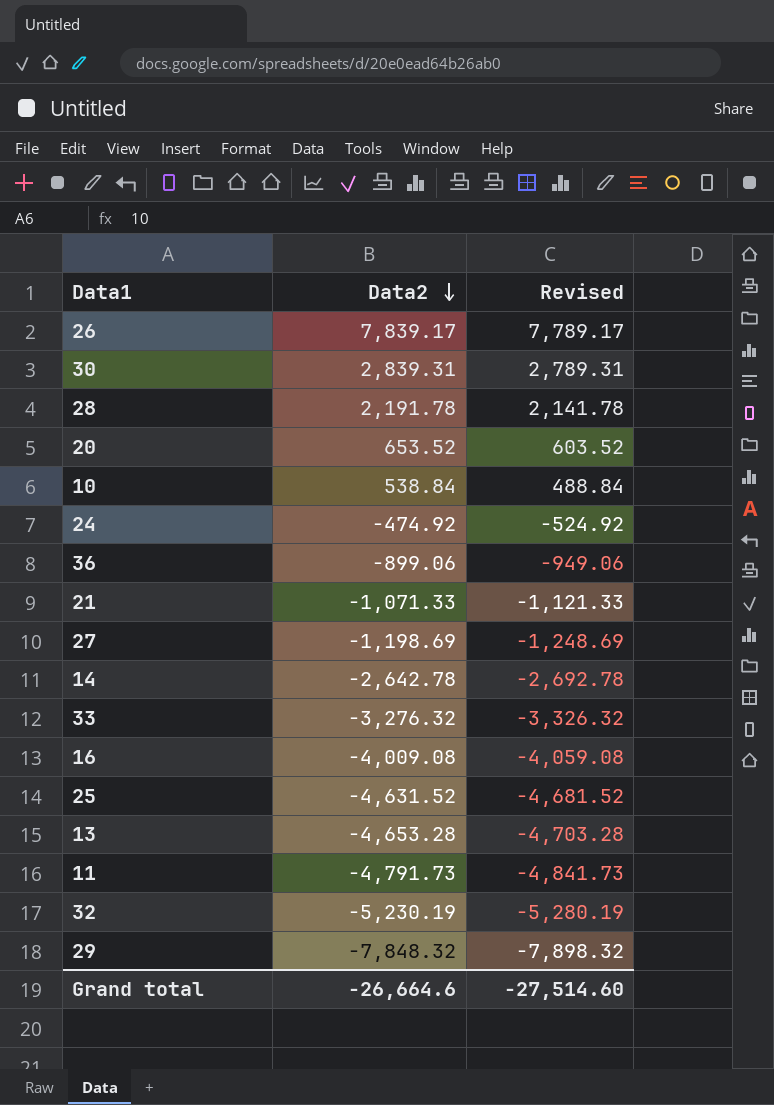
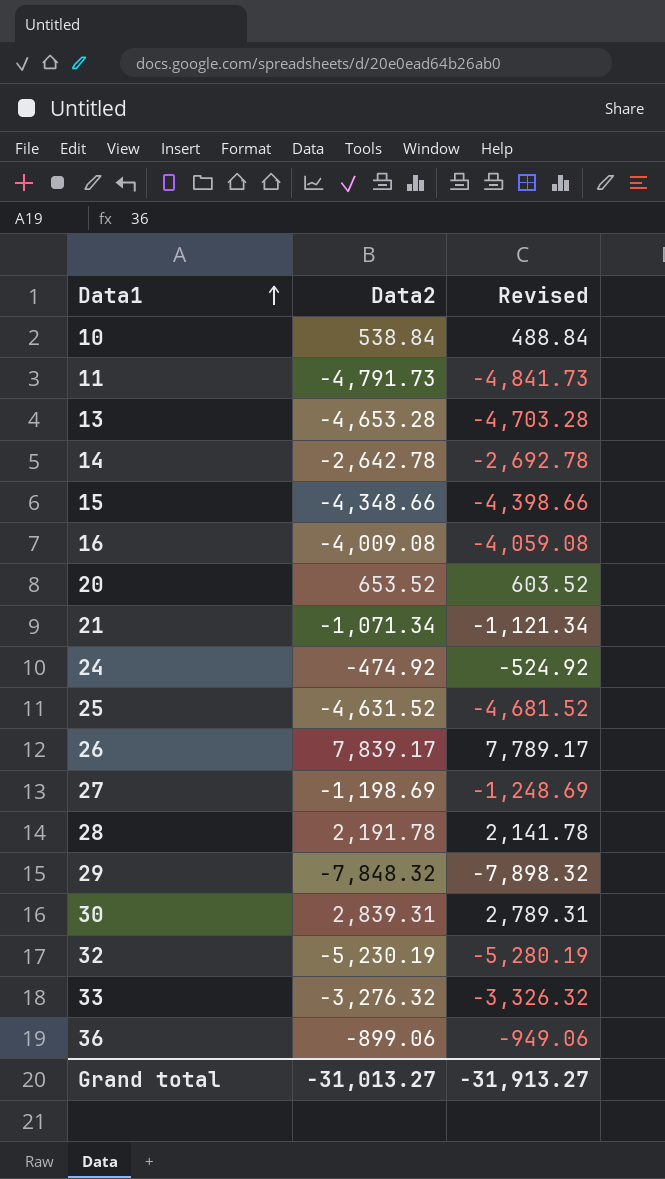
row order: Data2 descending -> Data1 ascending
row 15: none -> -4,348.66 | -4,398.66
21 | Data2: -1,071.33 -> -1,071.34
21 | Revised: -1,121.33 -> -1,121.34
Grand total | Data2: -26,664.6 -> -31,013.27
Grand total | Revised: -27,514.60 -> -31,913.27

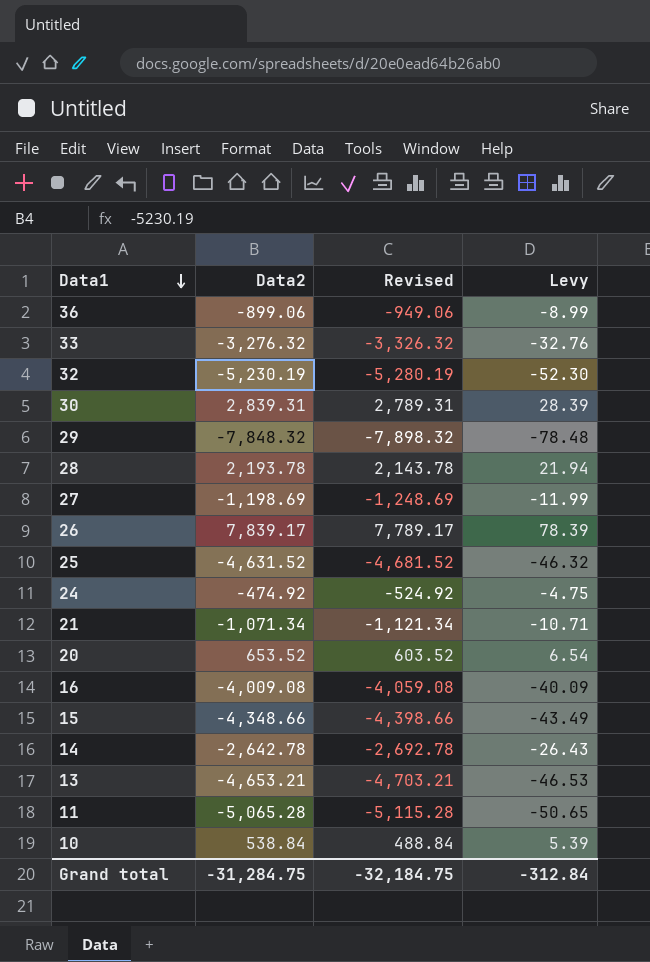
row order: Data1 ascending -> Data1 descending
column Levy | formula: none -> [Data2] * 0.01
28 | Data2: 2,191.78 -> 2,193.78
28 | Revised: 2,141.78 -> 2,143.78
13 | Data2: -4,653.28 -> -4,653.21
13 | Revised: -4,703.28 -> -4,703.21
11 | Data2: -4,791.73 -> -5,065.28
11 | Revised: -4,841.73 -> -5,115.28
Grand total | Data2: -31,013.27 -> -31,284.75
Grand total | Revised: -31,913.27 -> -32,184.75

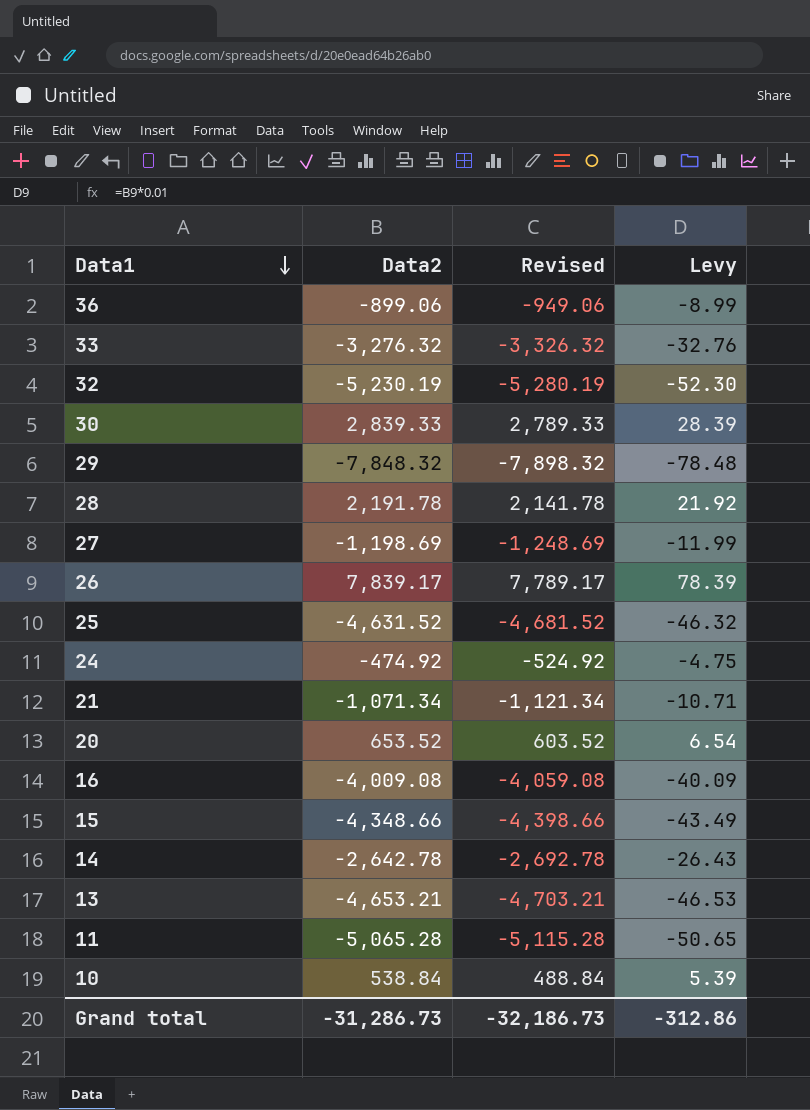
30 | Data2: 2,839.31 -> 2,839.33
30 | Revised: 2,789.31 -> 2,789.33
28 | Data2: 2,193.78 -> 2,191.78
28 | Revised: 2,143.78 -> 2,141.78
28 | Levy: 21.94 -> 21.92
Grand total | Data2: -31,284.75 -> -31,286.73
Grand total | Revised: -32,184.75 -> -32,186.73
Grand total | Levy: -312.84 -> -312.86

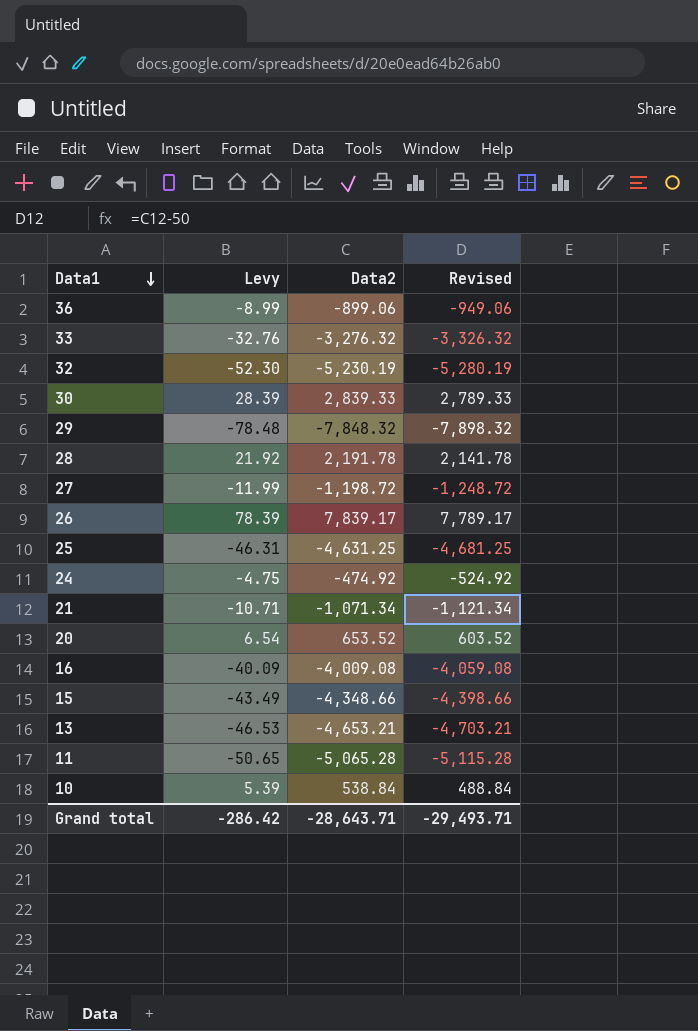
column Levy | position: 4 -> 2
row 14: -2,642.78 | -2,692.78 | -26.43 -> none
27 | Data2: -1,198.69 -> -1,198.72
27 | Revised: -1,248.69 -> -1,248.72
25 | Levy: -46.32 -> -46.31
25 | Data2: -4,631.52 -> -4,631.25
25 | Revised: -4,681.52 -> -4,681.25
Grand total | Levy: -312.86 -> -286.42
Grand total | Data2: -31,286.73 -> -28,643.71
Grand total | Revised: -32,186.73 -> -29,493.71

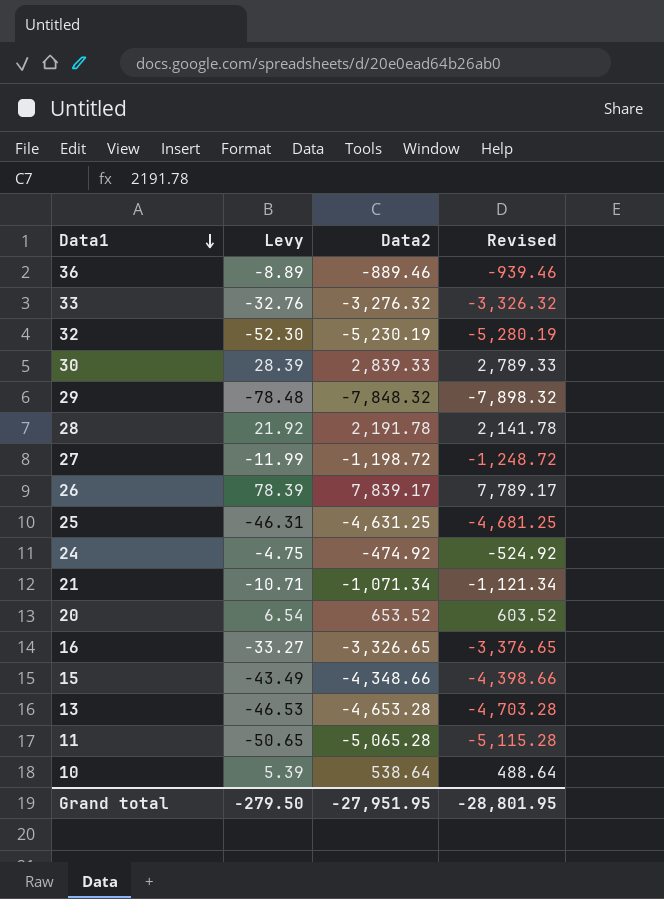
36 | Levy: -8.99 -> -8.89
36 | Data2: -899.06 -> -889.46
36 | Revised: -949.06 -> -939.46
16 | Levy: -40.09 -> -33.27
16 | Data2: -4,009.08 -> -3,326.65
16 | Revised: -4,059.08 -> -3,376.65
13 | Data2: -4,653.21 -> -4,653.28
13 | Revised: -4,703.21 -> -4,703.28
10 | Data2: 538.84 -> 538.64
10 | Revised: 488.84 -> 488.64
Grand total | Levy: -286.42 -> -279.50
Grand total | Data2: -28,643.71 -> -27,951.95
Grand total | Revised: -29,493.71 -> -28,801.95

